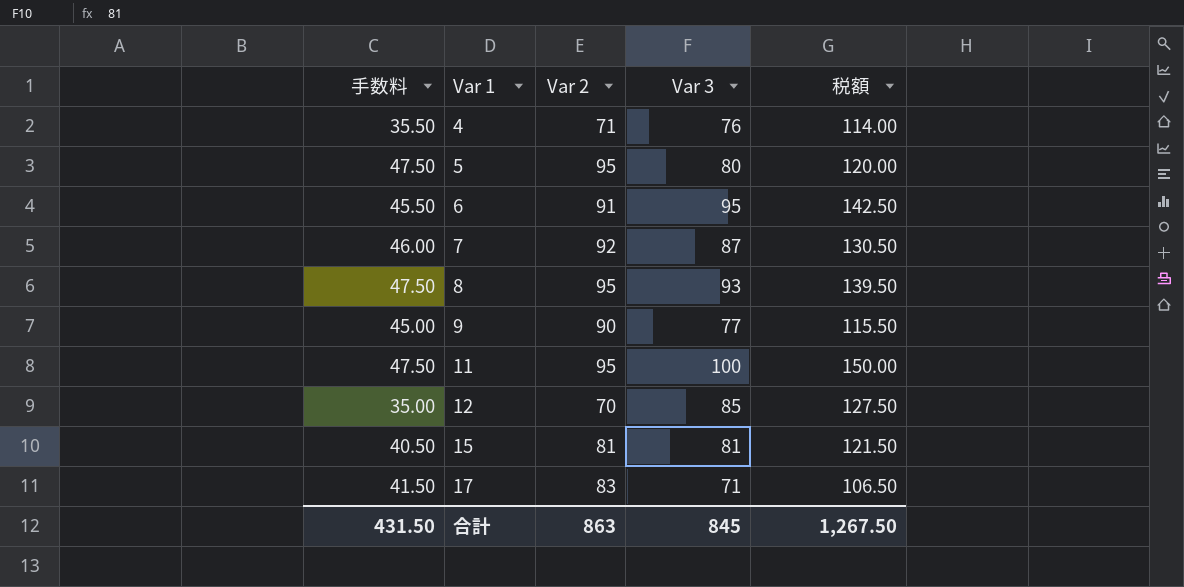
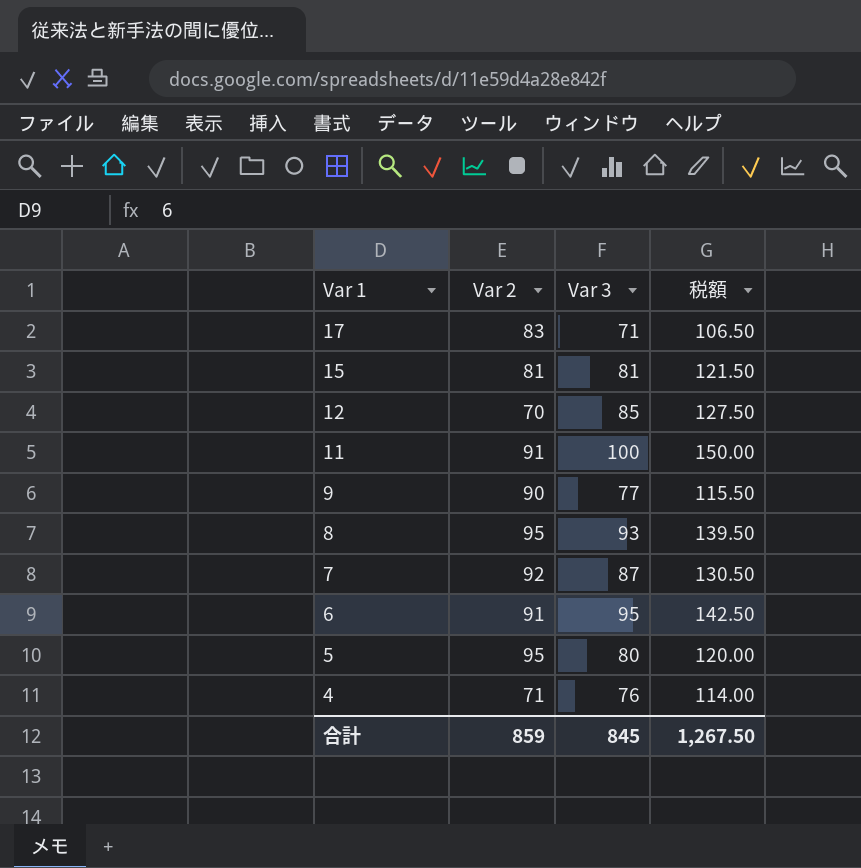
row order: Var 1 ascending -> Var 1 descending
column 手数料 | formula: [Var 2] * 0.5 -> none
11 | Var 2: 95 -> 91
合計 | Var 2: 863 -> 859

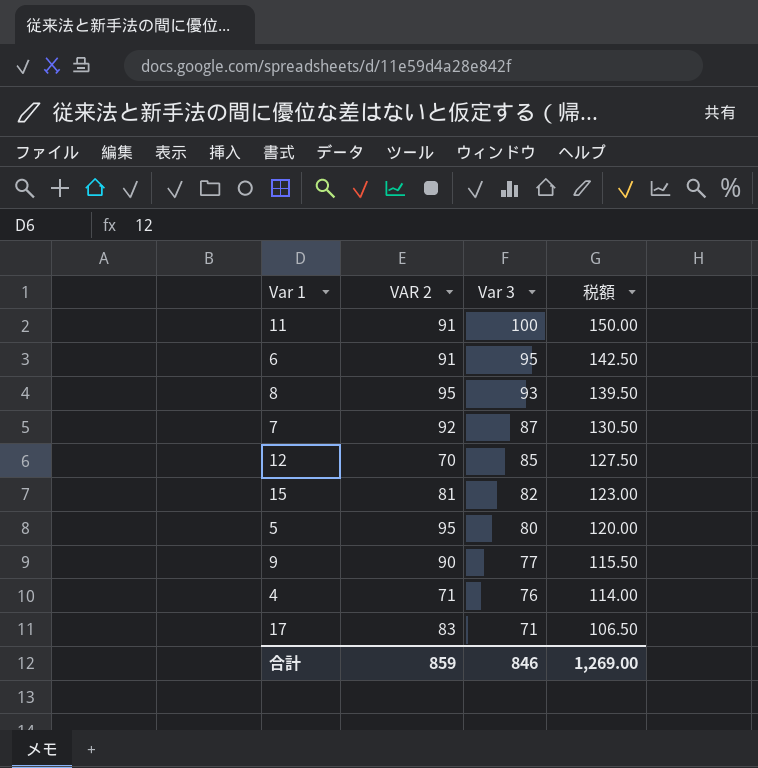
row order: Var 1 descending -> Var 3 descending
column name: Var 2 -> VAR 2
15 | Var 3: 81 -> 82
15 | 税額: 121.50 -> 123.00
合計 | Var 3: 845 -> 846
合計 | 税額: 1,267.50 -> 1,269.00

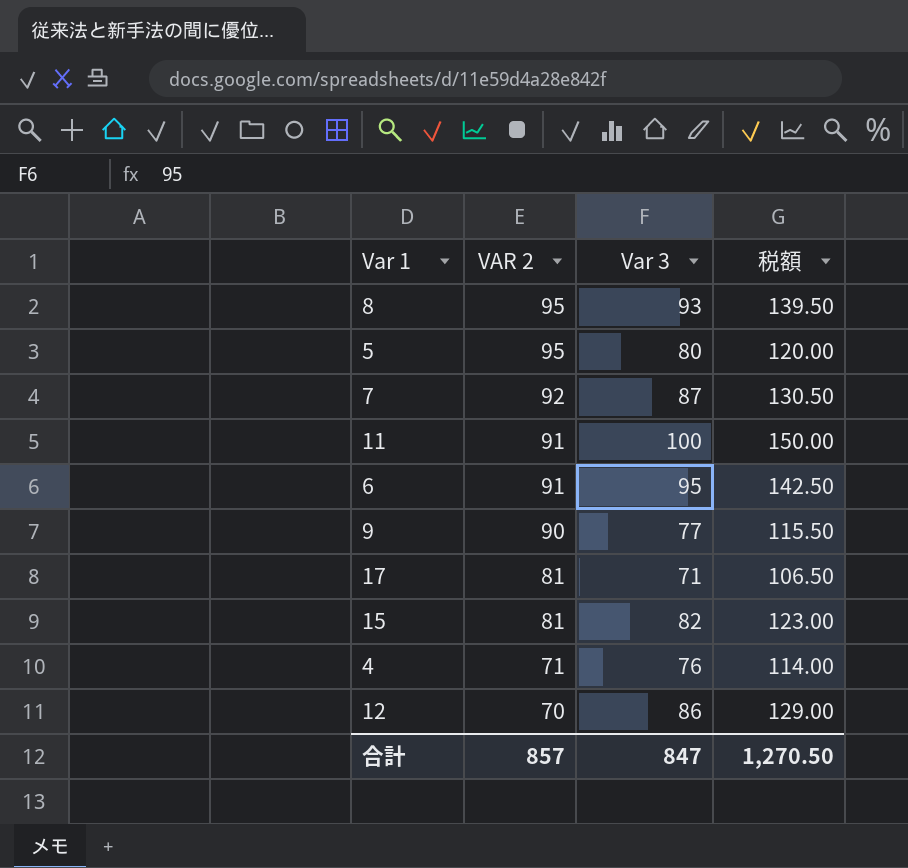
row order: Var 3 descending -> VAR 2 descending
17 | VAR 2: 83 -> 81
12 | Var 3: 85 -> 86
12 | 税額: 127.50 -> 129.00
合計 | VAR 2: 859 -> 857
合計 | Var 3: 846 -> 847
合計 | 税額: 1,269.00 -> 1,270.50

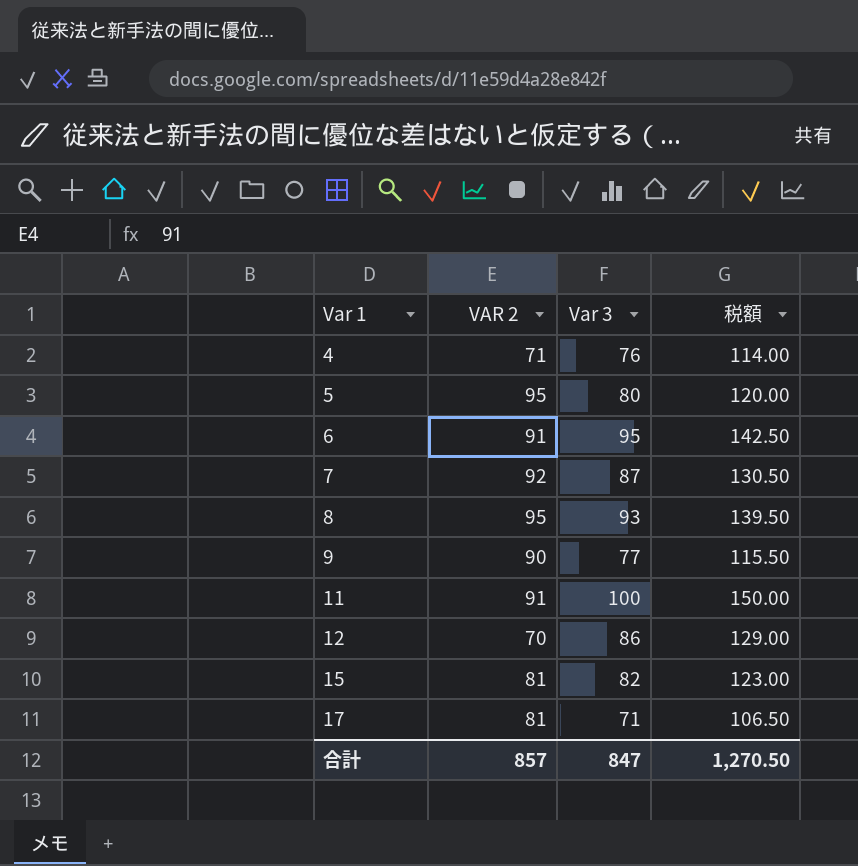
row order: VAR 2 descending -> Var 1 ascending

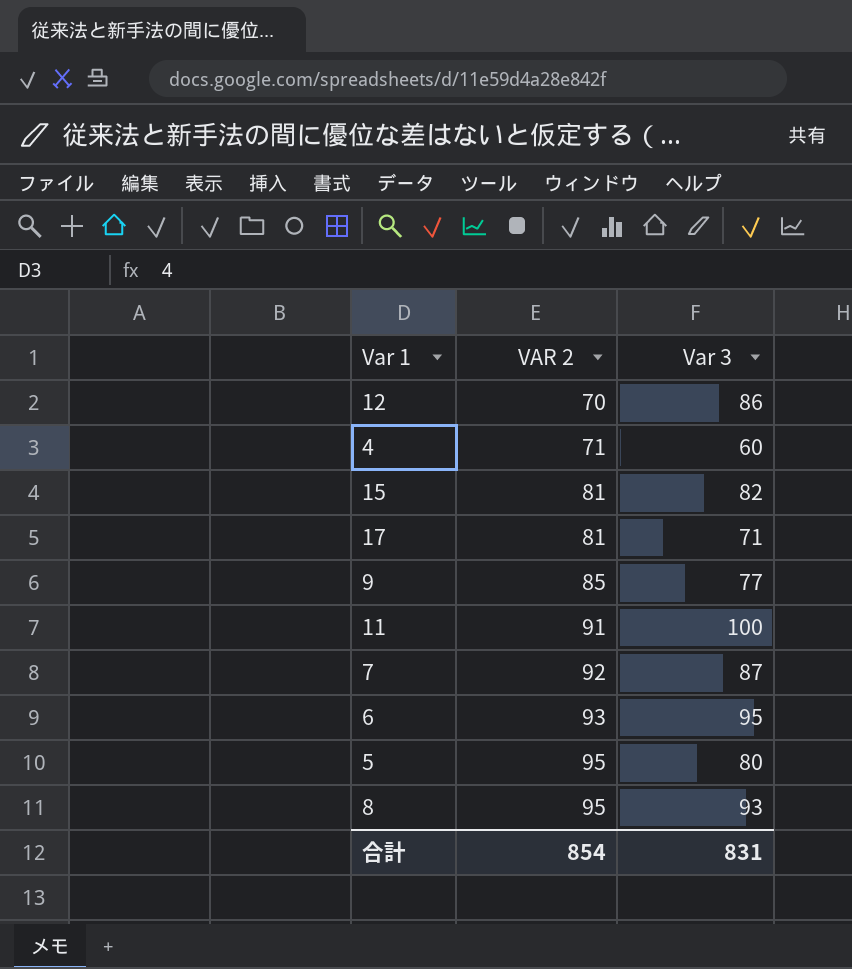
row order: Var 1 ascending -> VAR 2 ascending
column 税額 | formula: [Var 3] * 1.5 -> none
4 | Var 3: 76 -> 60
9 | VAR 2: 90 -> 85
6 | VAR 2: 91 -> 93
合計 | VAR 2: 857 -> 854
合計 | Var 3: 847 -> 831

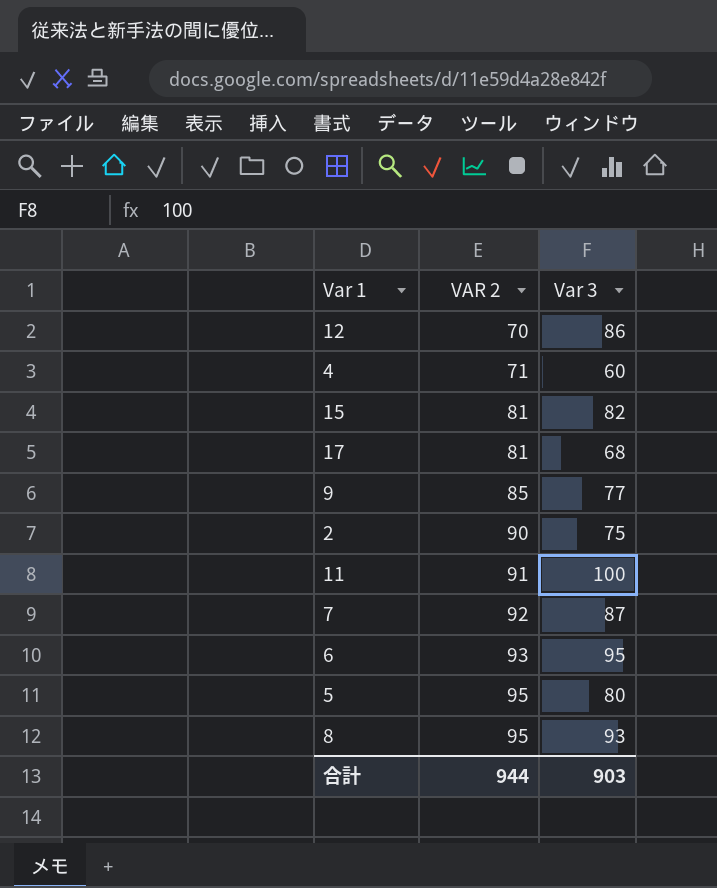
17 | Var 3: 71 -> 68
row 2: none -> 90 | 75
合計 | VAR 2: 854 -> 944
合計 | Var 3: 831 -> 903

